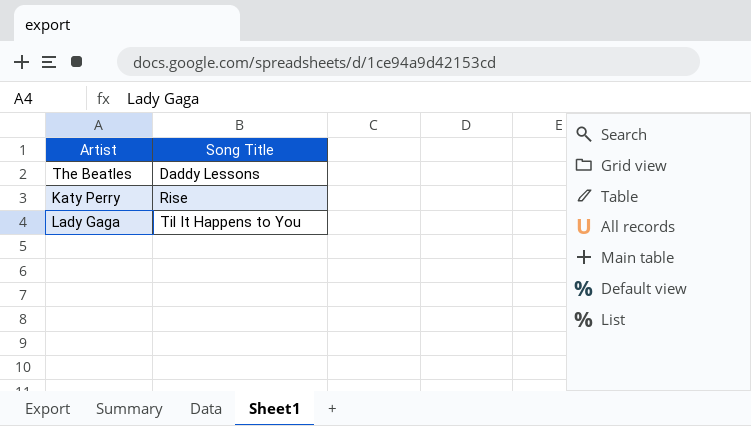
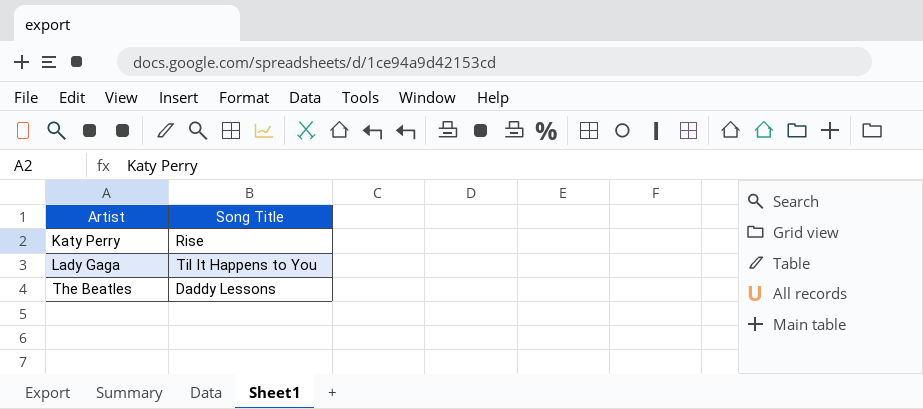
row order: Song Title ascending -> Artist ascending

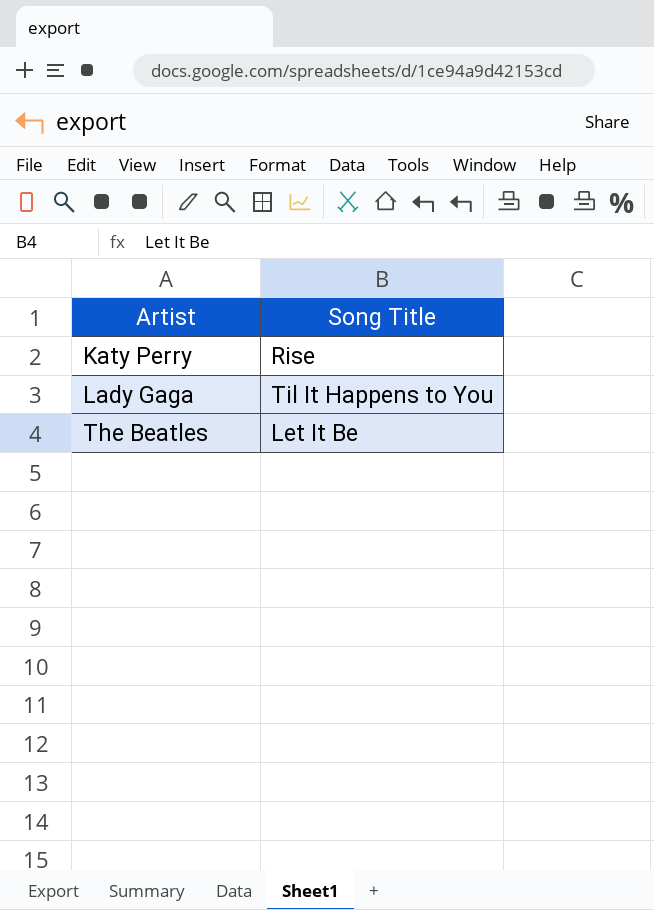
The Beatles | Song Title: Daddy Lessons -> Let It Be

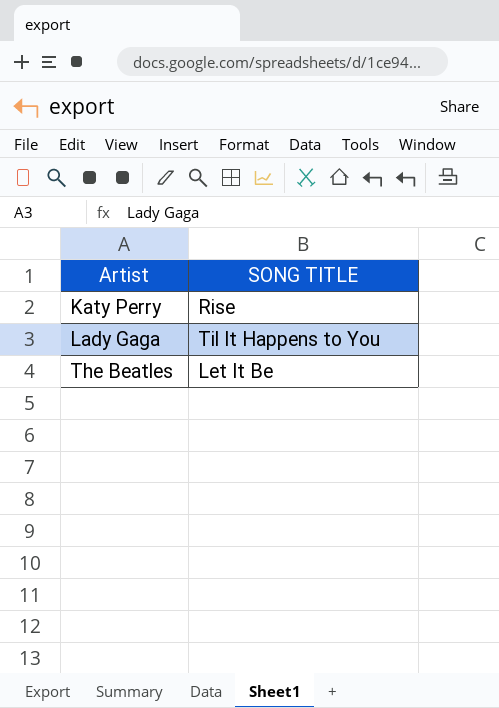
column name: Song Title -> SONG TITLE

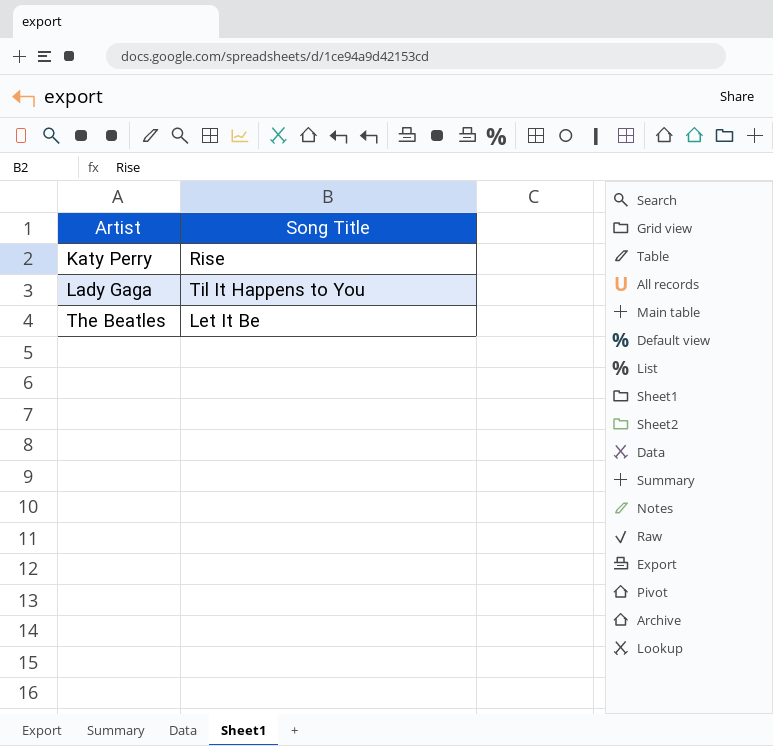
column name: SONG TITLE -> Song Title

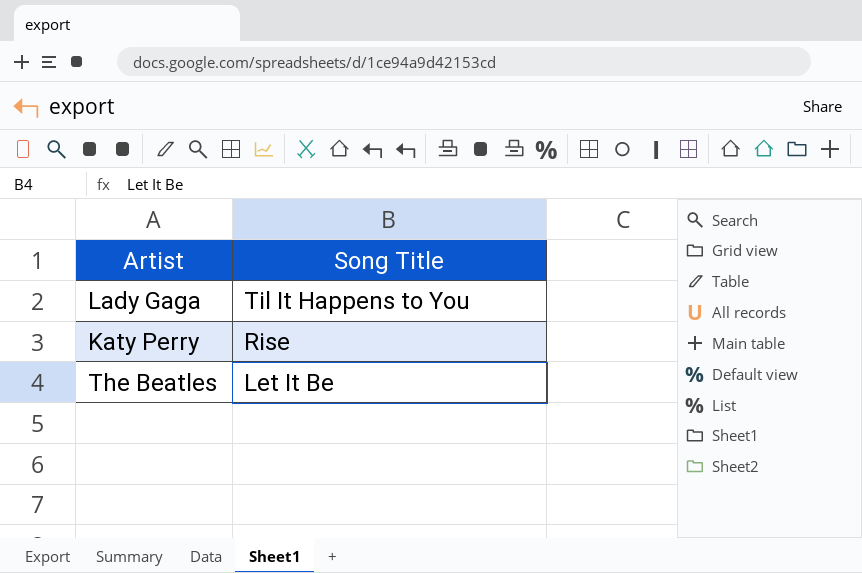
row order: Artist ascending -> Song Title descending

